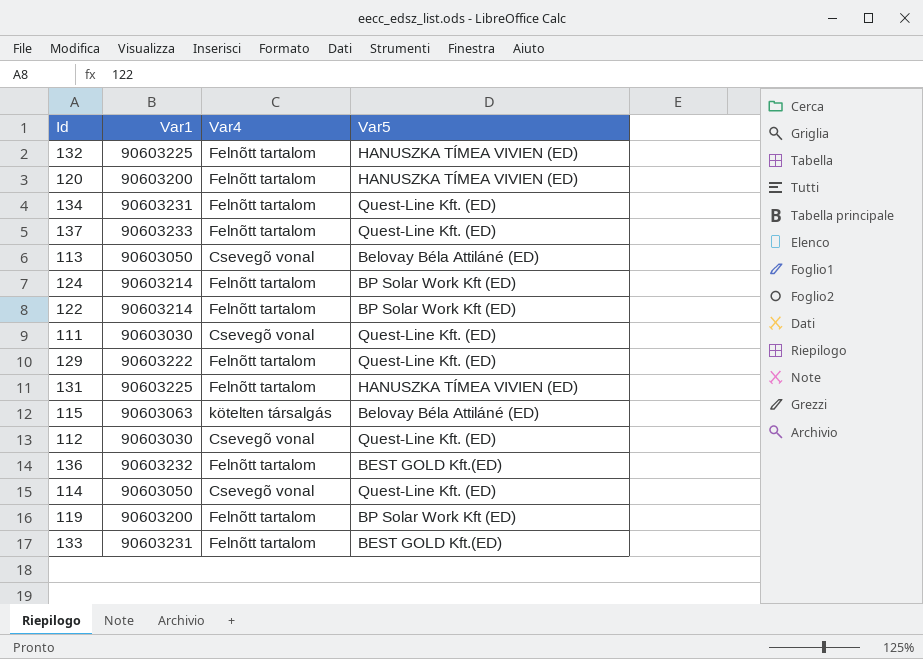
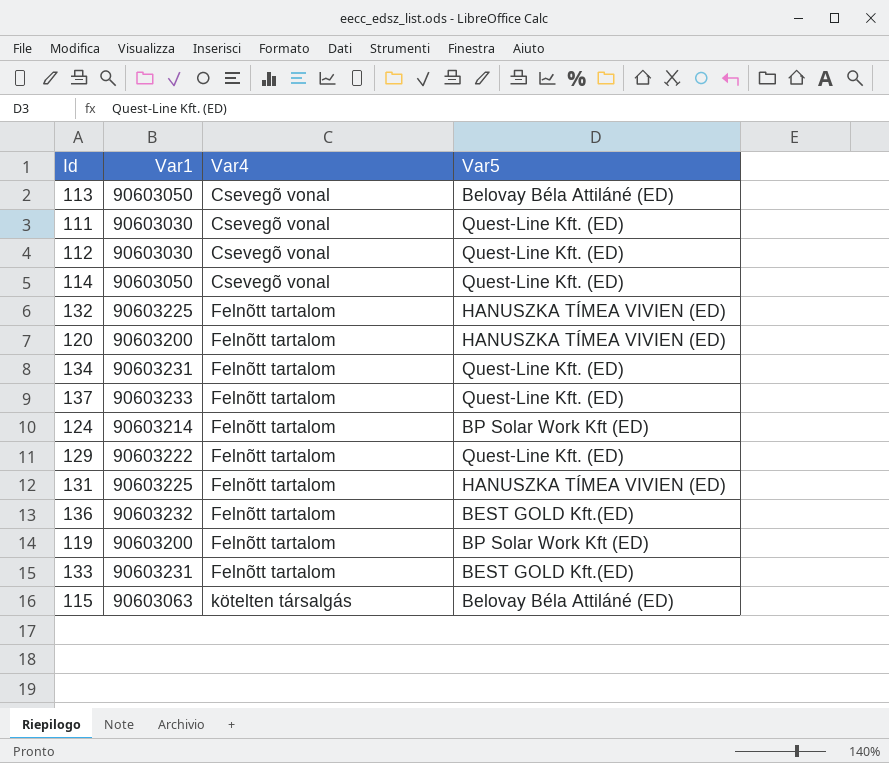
row order: none -> Var4 ascending
row 122: 90603214 | Felnõtt tartalom | BP Solar Work Kft (ED) -> none

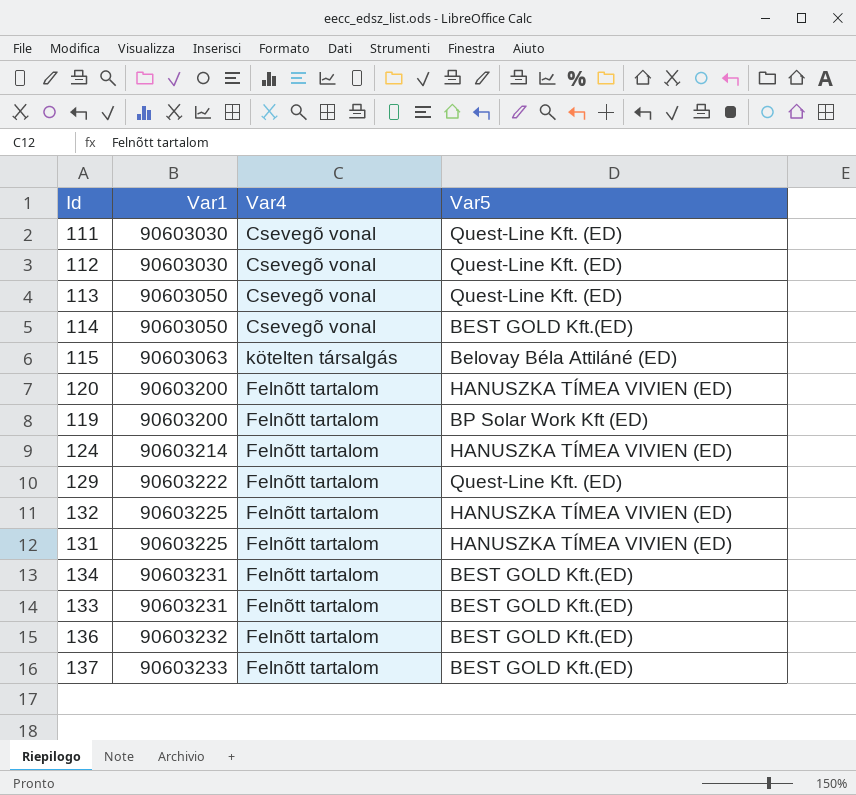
row order: Var4 ascending -> Var1 ascending
113 | Var5: Belovay Béla Attiláné (ED) -> Quest-Line Kft. (ED)
114 | Var5: Quest-Line Kft. (ED) -> BEST GOLD Kft.(ED)
124 | Var5: BP Solar Work Kft (ED) -> HANUSZKA TÍMEA VIVIEN (ED)
134 | Var5: Quest-Line Kft. (ED) -> BEST GOLD Kft.(ED)
137 | Var5: Quest-Line Kft. (ED) -> BEST GOLD Kft.(ED)

